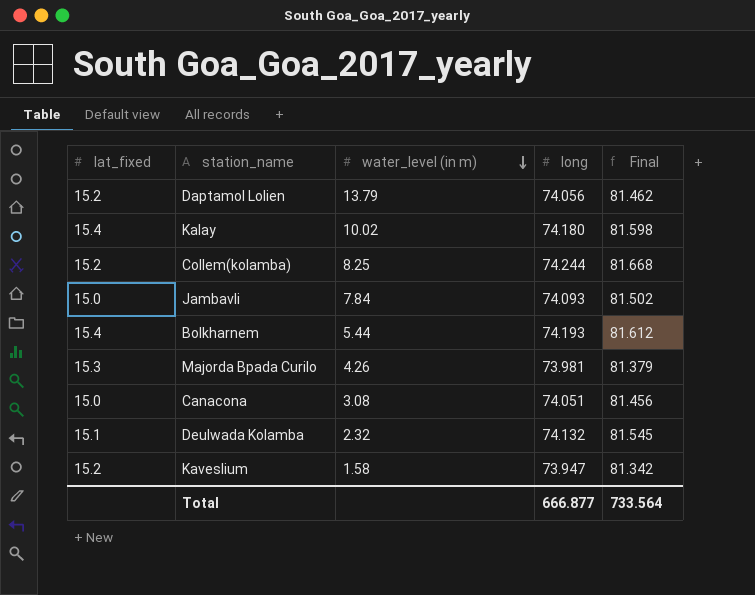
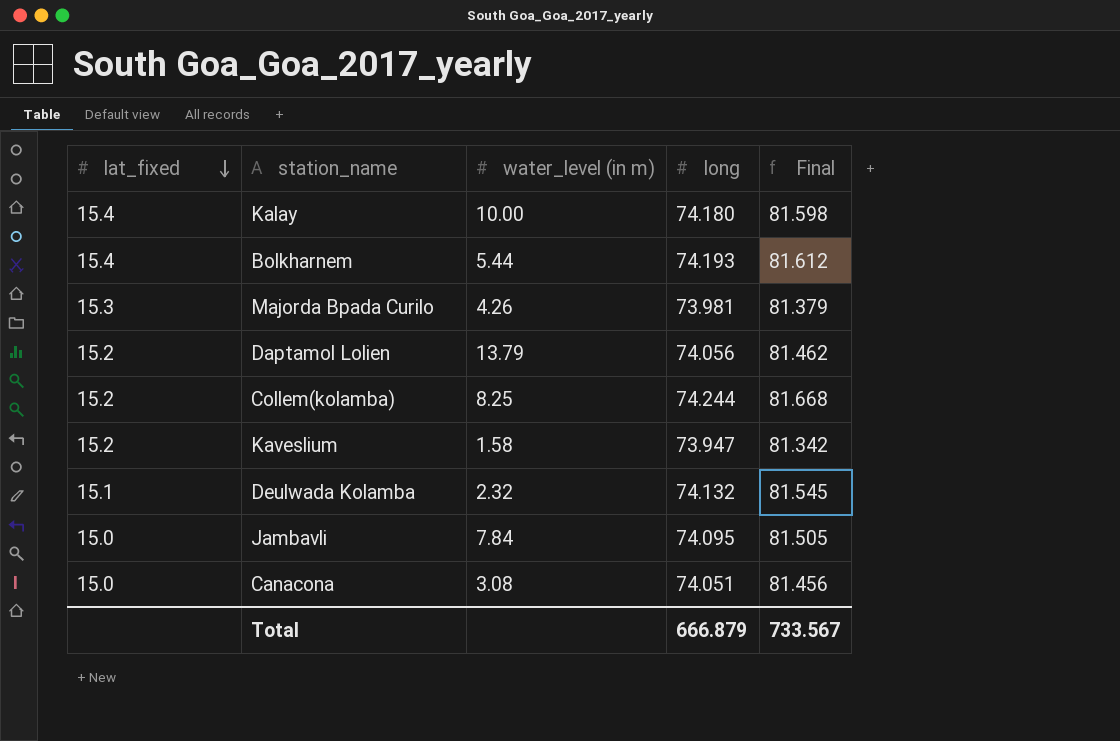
row order: water_level (in m) descending -> lat_fixed descending
Kalay | water_level (in m): 10.02 -> 10.00
Jambavli | long: 74.093 -> 74.095
Jambavli | Final: 81.502 -> 81.505
Total | long: 666.877 -> 666.879
Total | Final: 733.564 -> 733.567

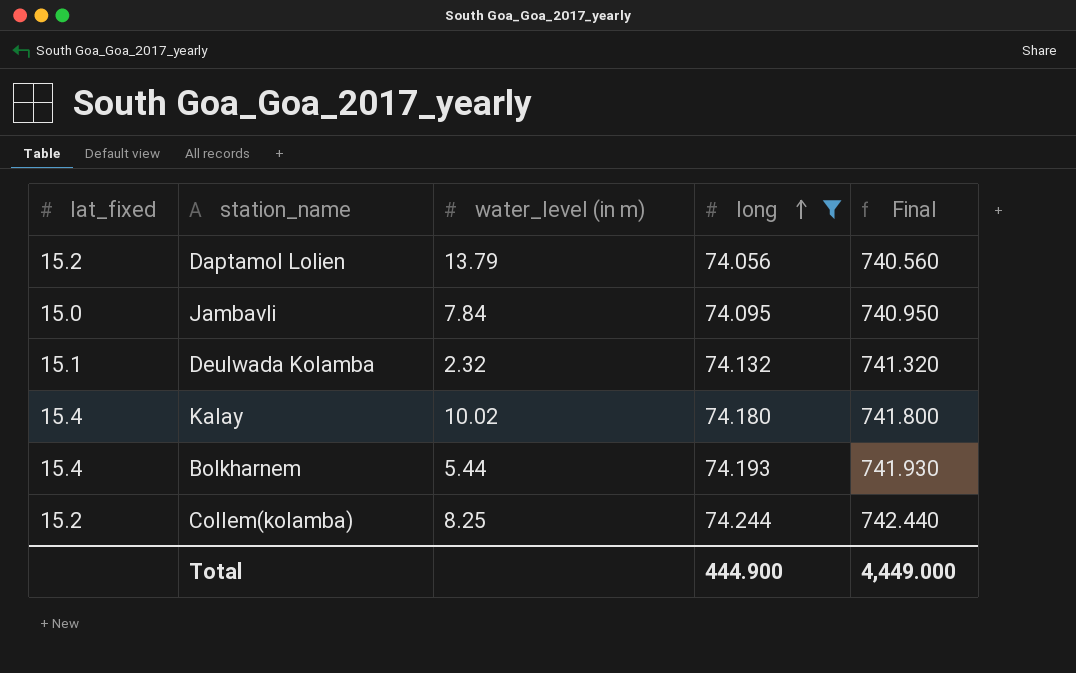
filter: none -> long >= 74.056
row order: lat_fixed descending -> long ascending
column Final | formula: [long] * 1.1 -> [long] * 10
Kalay | water_level (in m): 10.00 -> 10.02
Total | long: 666.879 -> 444.900
Total | Final: 733.567 -> 4,449.000

